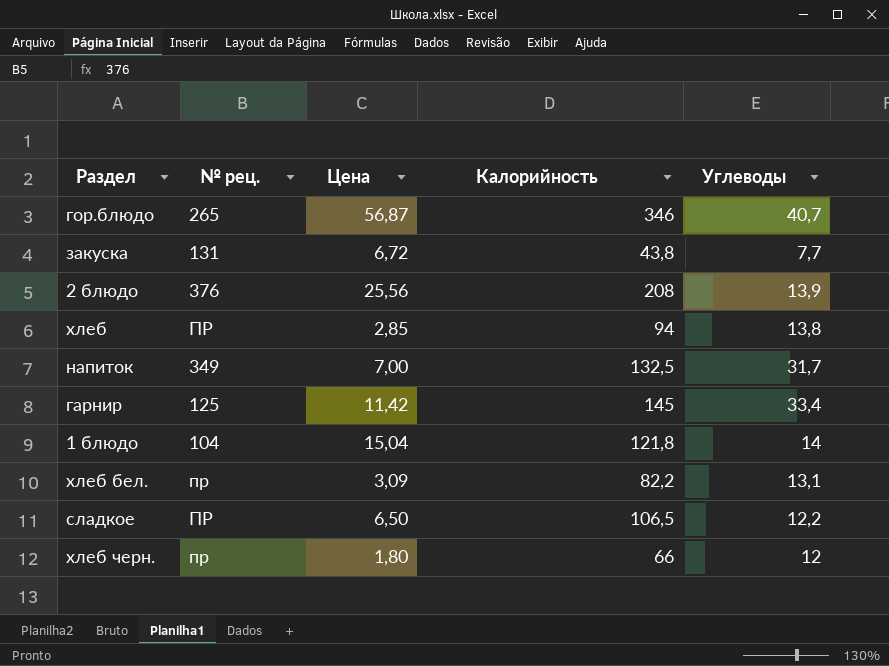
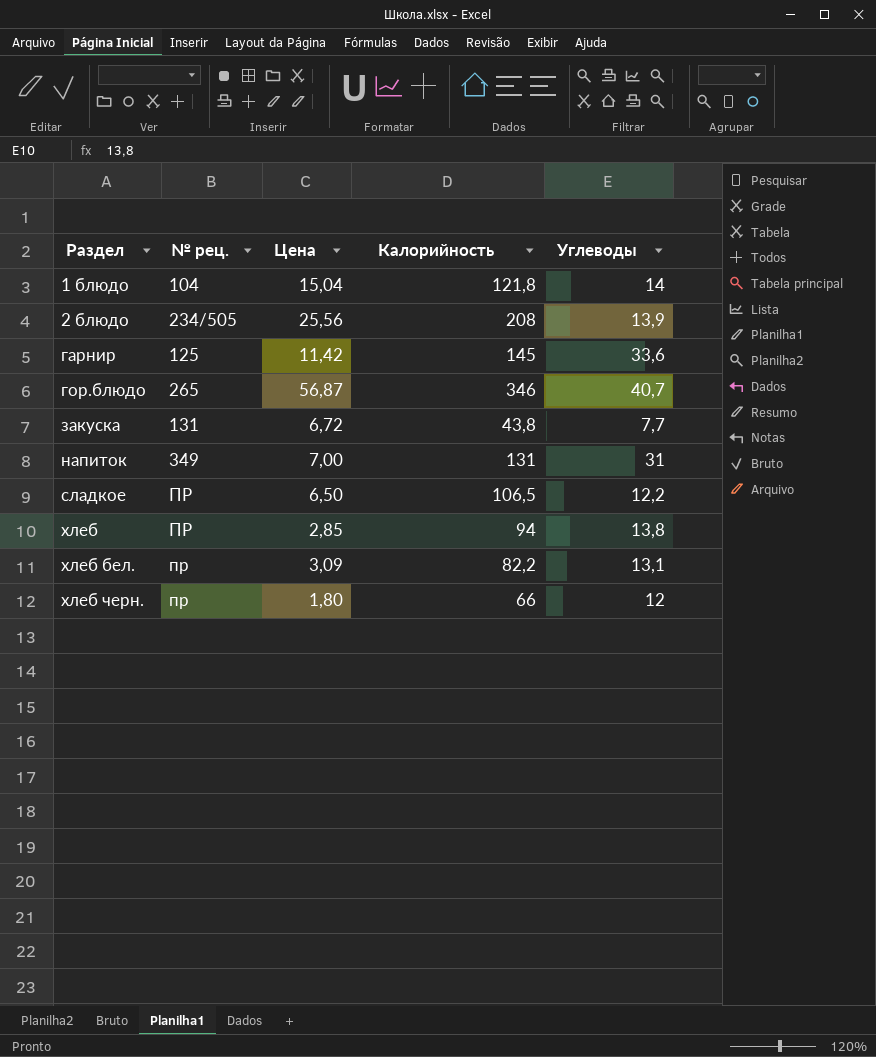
row order: none -> Раздел ascending
2 блюдо | № рец.: 376 -> 234/505
гарнир | Углеводы: 33,4 -> 33,6
напиток | Калорийность: 132,5 -> 131
напиток | Углеводы: 31,7 -> 31

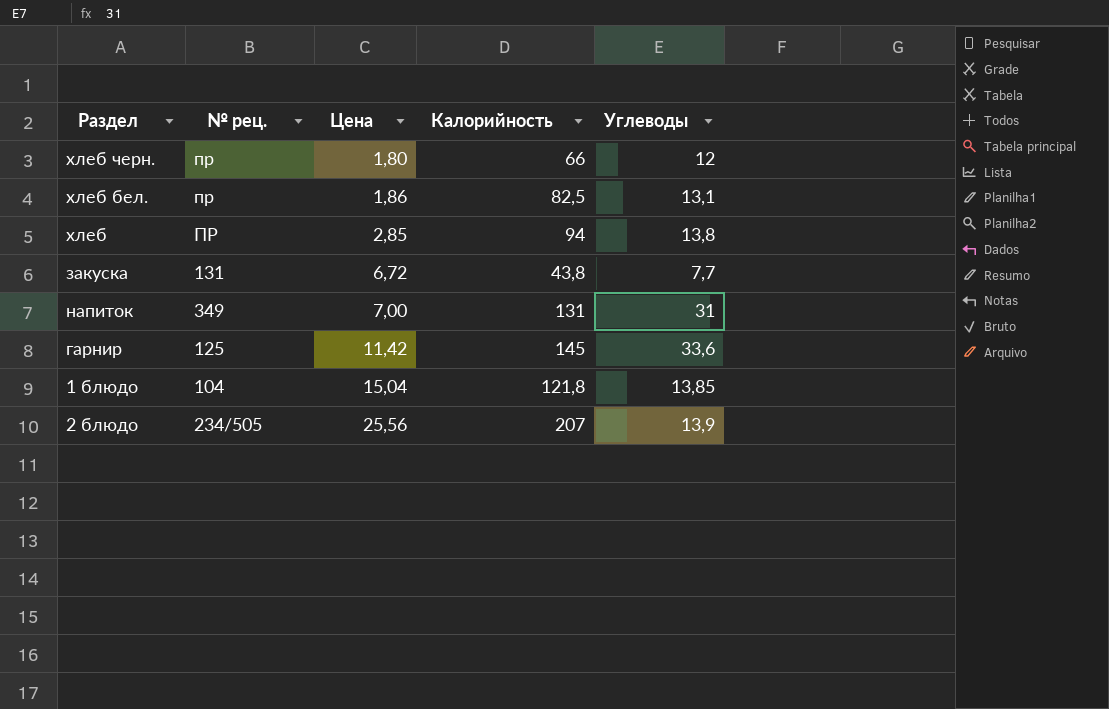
row order: Раздел ascending -> Цена ascending
row гор.блюдо: 265 | 56,87 | 346 | 40,7 -> none
row сладкое: ПР | 6,50 | 106,5 | 12,2 -> none
хлеб бел. | Цена: 3,09 -> 1,86
хлеб бел. | Калорийность: 82,2 -> 82,5
1 блюдо | Углеводы: 14 -> 13,85
2 блюдо | Калорийность: 208 -> 207

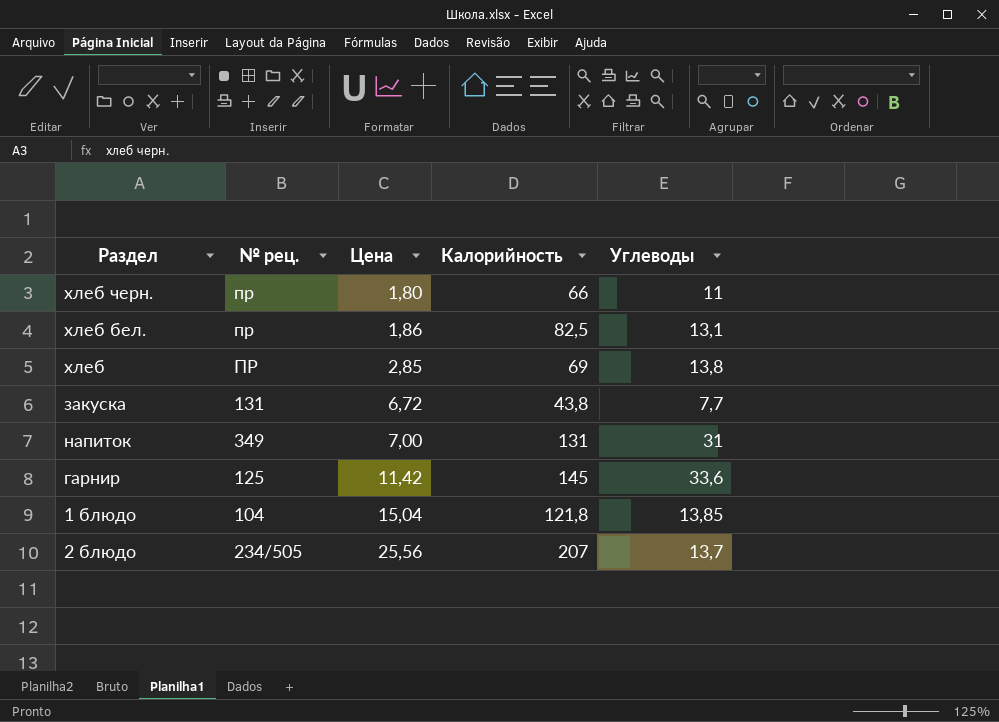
хлеб черн. | Углеводы: 12 -> 11
хлеб | Калорийность: 94 -> 69
2 блюдо | Углеводы: 13,9 -> 13,7

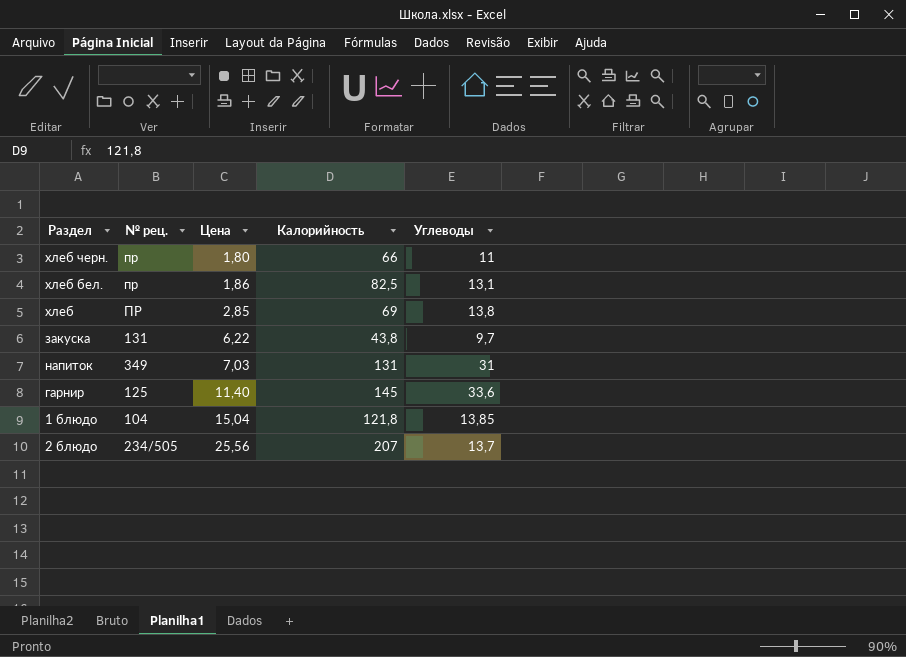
закуска | Цена: 6,72 -> 6,22
закуска | Углеводы: 7,7 -> 9,7
напиток | Цена: 7,00 -> 7,03
гарнир | Цена: 11,42 -> 11,40

